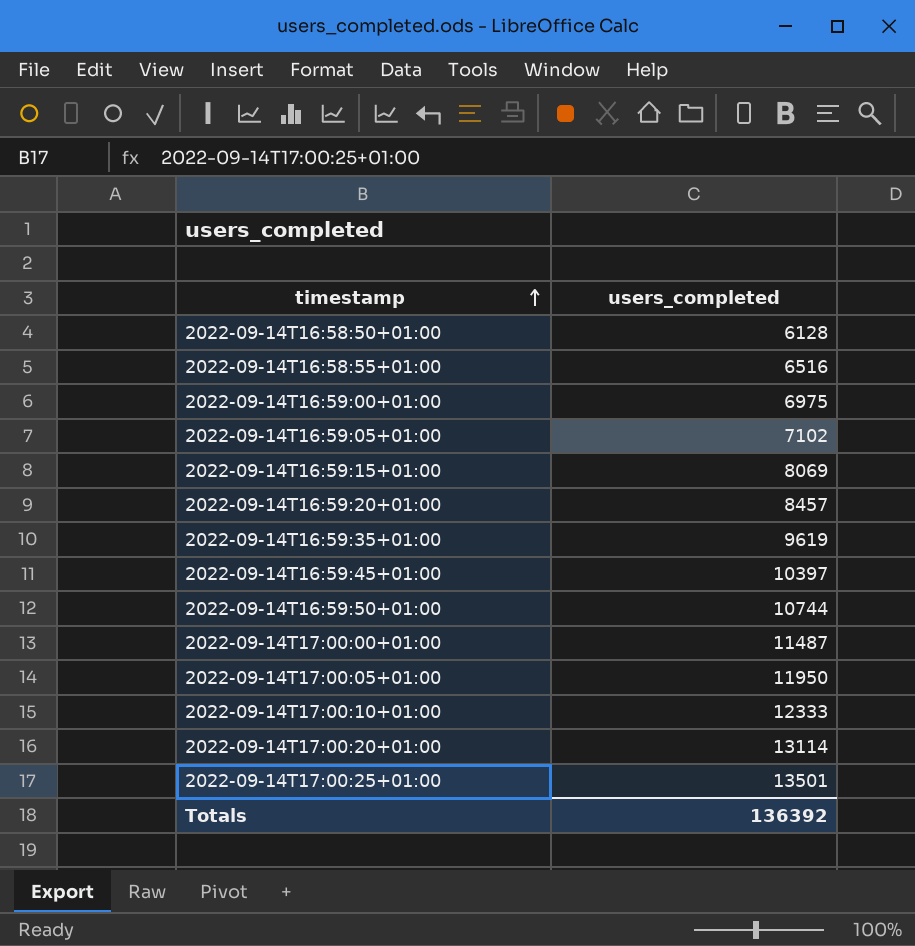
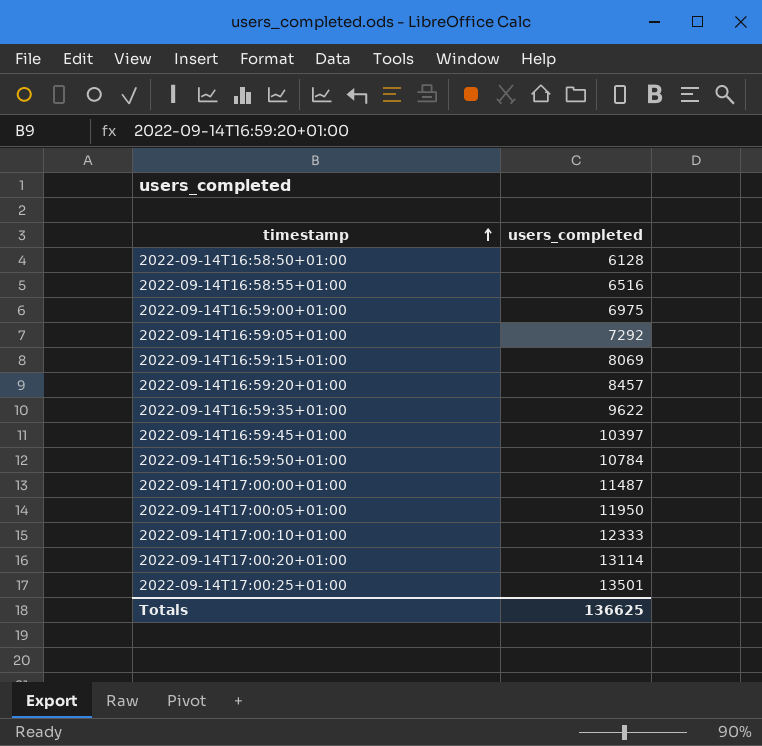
2022-09-14T16:59:05+01:00 | users_completed: 7102 -> 7292
2022-09-14T16:59:35+01:00 | users_completed: 9619 -> 9622
2022-09-14T16:59:50+01:00 | users_completed: 10744 -> 10784
Totals | users_completed: 136392 -> 136625

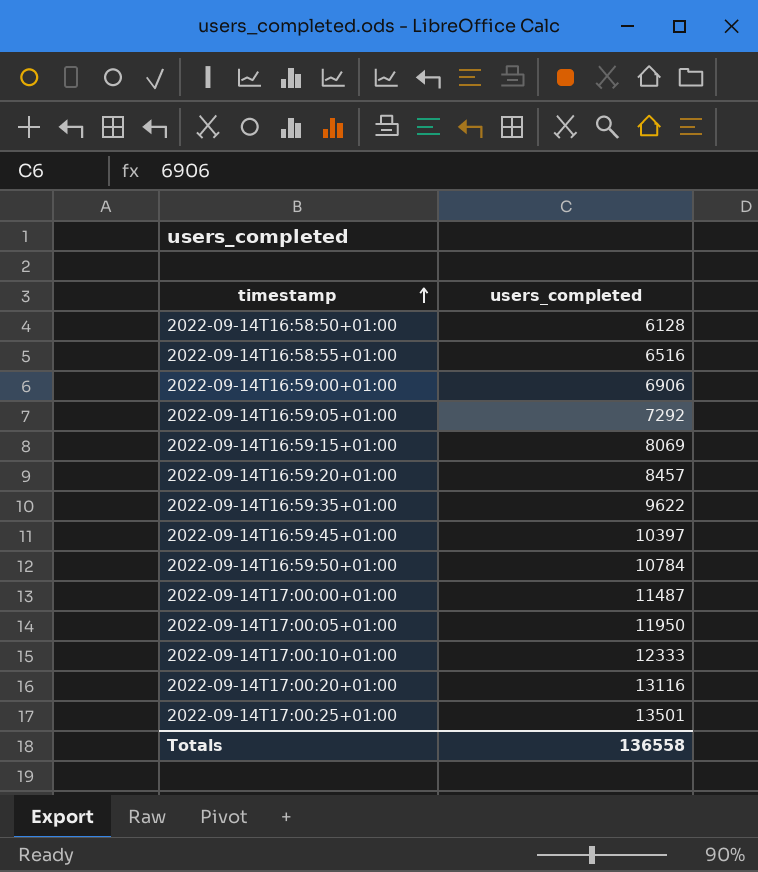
2022-09-14T16:59:00+01:00 | users_completed: 6975 -> 6906
2022-09-14T17:00:20+01:00 | users_completed: 13114 -> 13116
Totals | users_completed: 136625 -> 136558

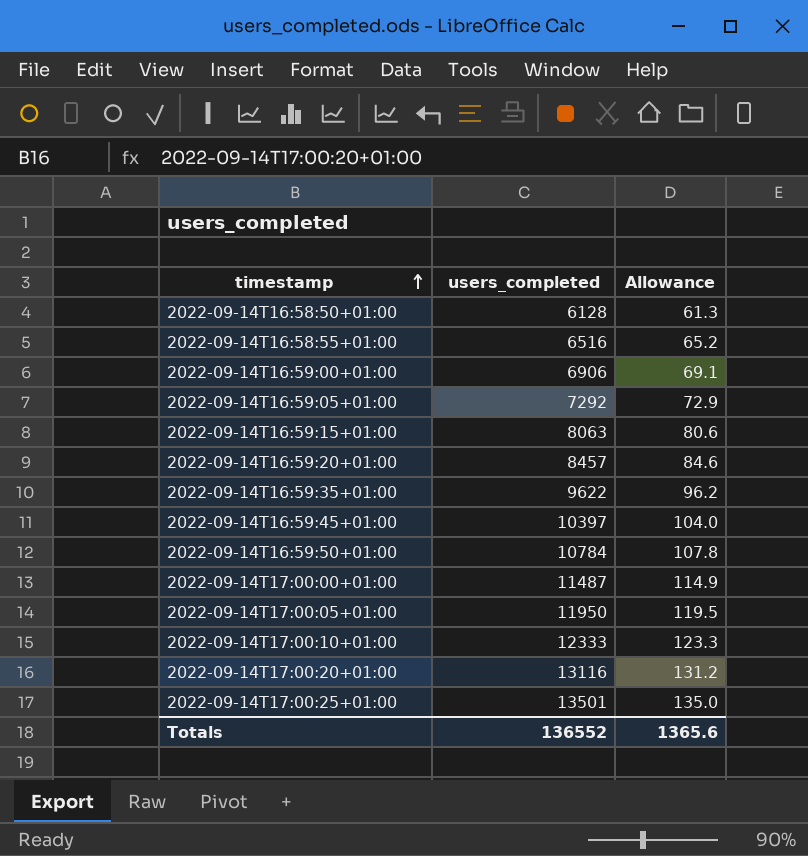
column Allowance | formula: none -> [users_completed] * 0.01
2022-09-14T16:59:15+01:00 | users_completed: 8069 -> 8063
Totals | users_completed: 136558 -> 136552

